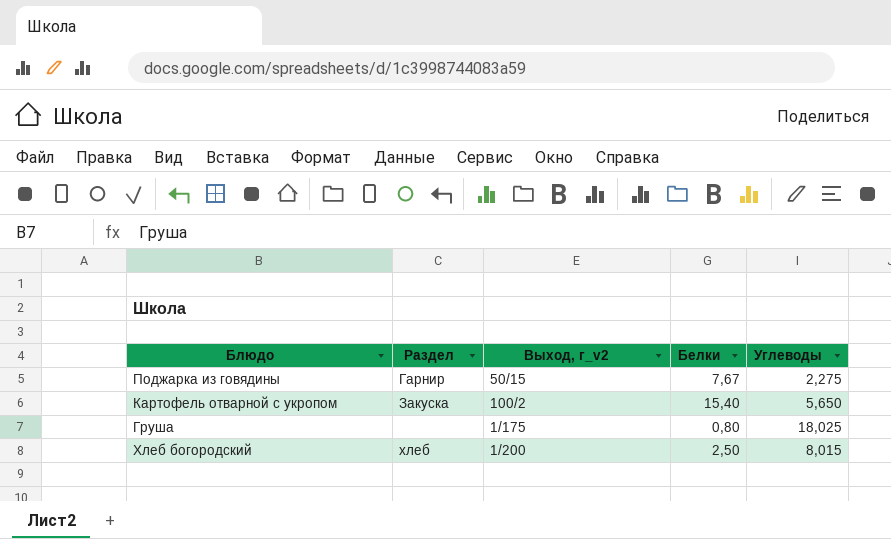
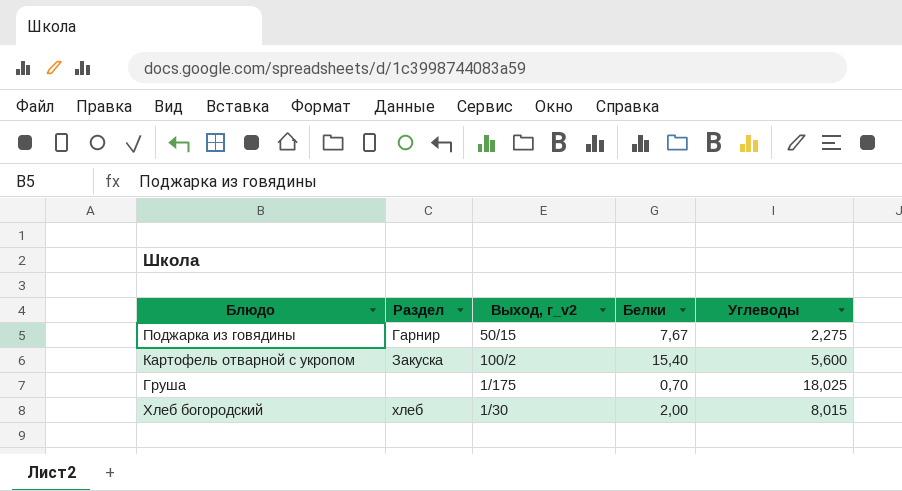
Картофель отварной с укропом | Углеводы: 5,650 -> 5,600
Груша | Белки: 0,80 -> 0,70
Хлеб богородский | Выход, г_v2: 1/200 -> 1/30
Хлеб богородский | Белки: 2,50 -> 2,00

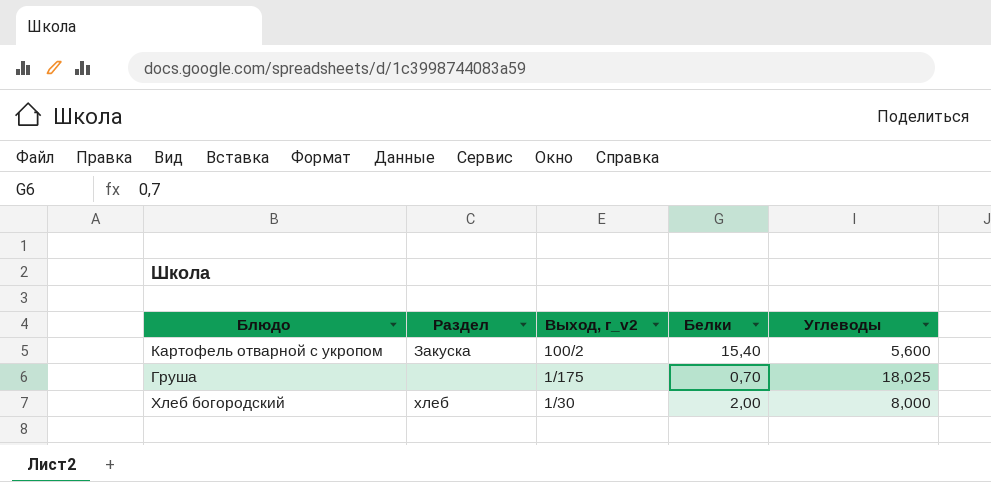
row Поджарка из говядины: Гарнир | 50/15 | 7,67 | 2,275 -> none
Хлеб богородский | Углеводы: 8,015 -> 8,000

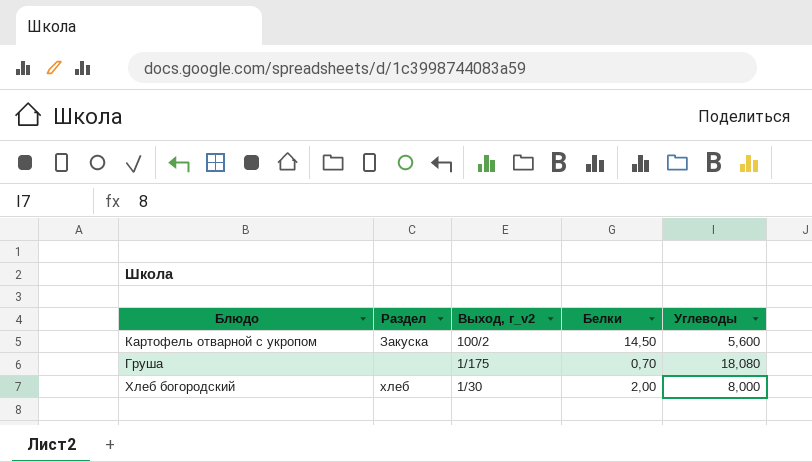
Картофель отварной с укропом | Белки: 15,40 -> 14,50
Груша | Углеводы: 18,025 -> 18,080

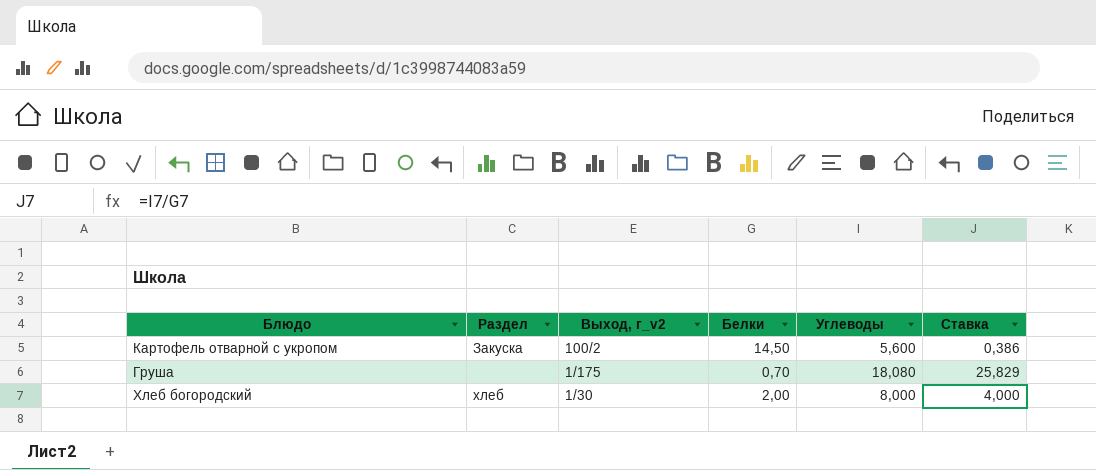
column Ставка | formula: none -> [Углеводы] / [Белки]

